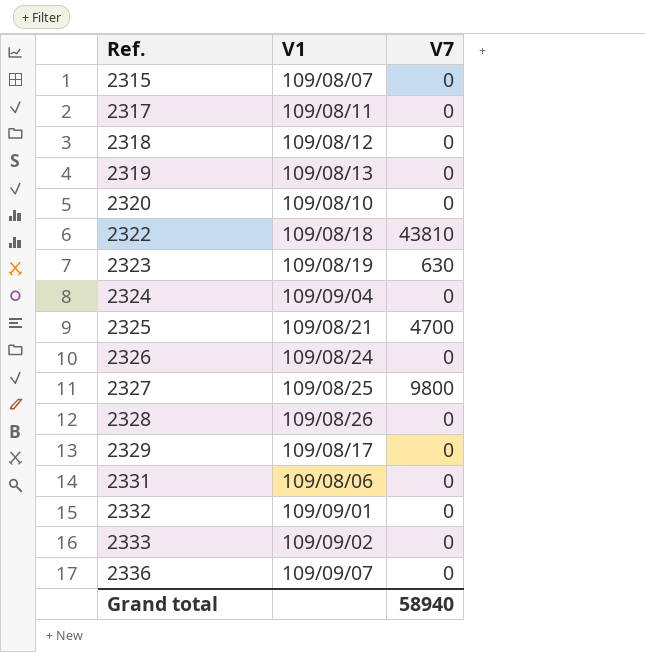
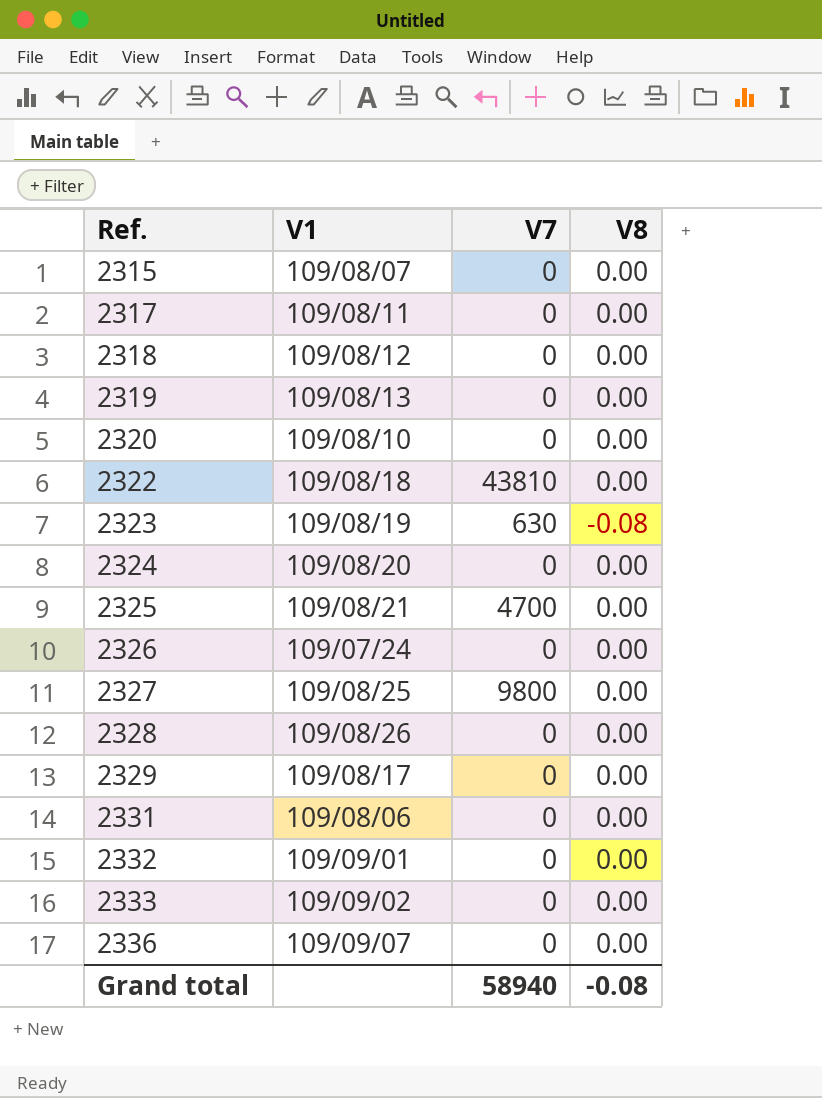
column V8 | position: none -> 4
2324 | V1: 109/09/04 -> 109/08/20
2326 | V1: 109/08/24 -> 109/07/24

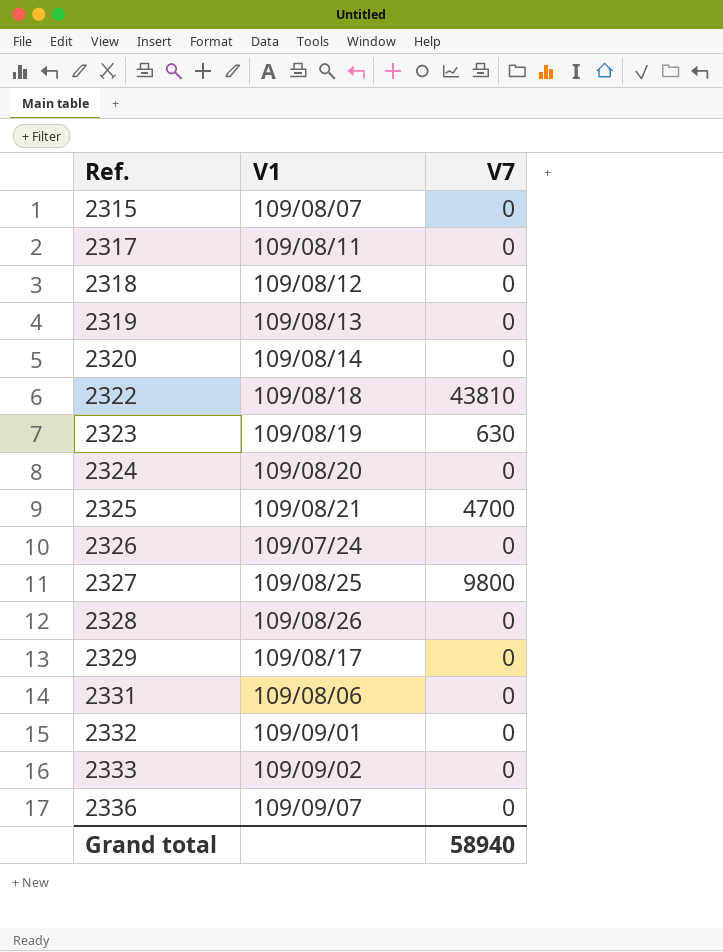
column V8 | position: 4 -> none
2320 | V1: 109/08/10 -> 109/08/14

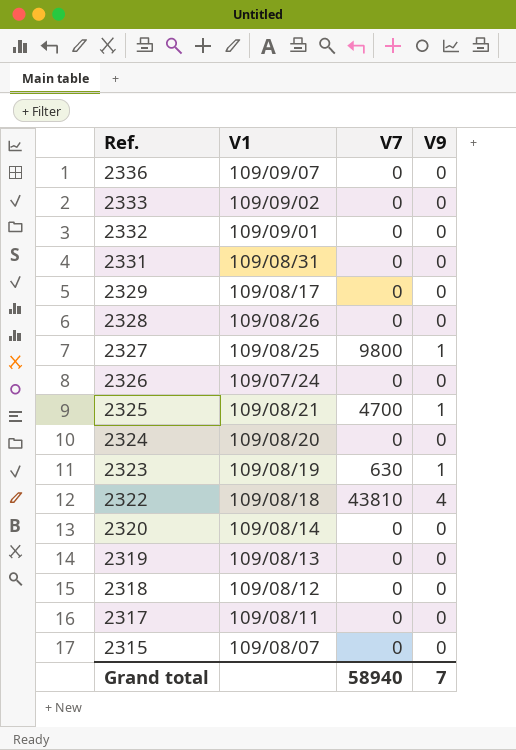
row order: Ref. ascending -> Ref. descending
column V9 | position: none -> 4
2331 | V1: 109/08/06 -> 109/08/31

